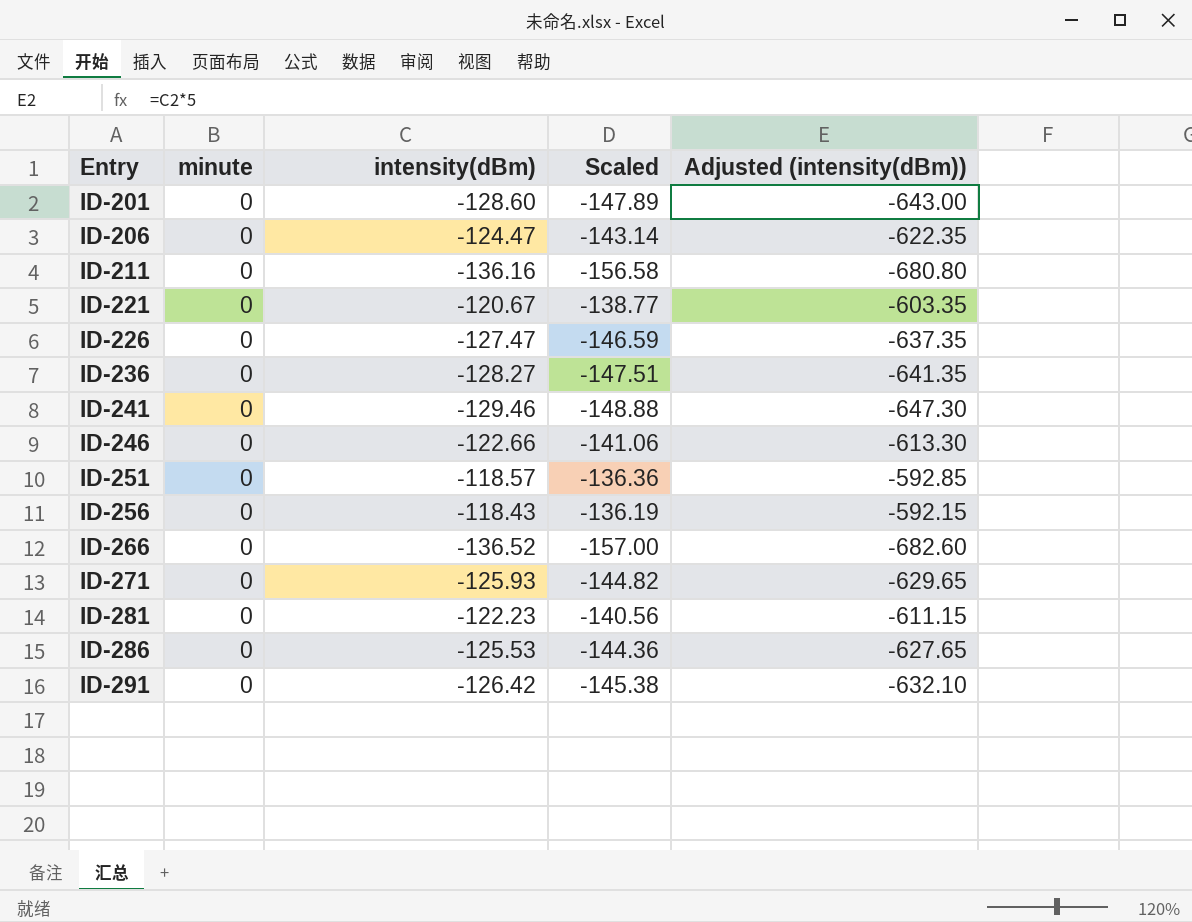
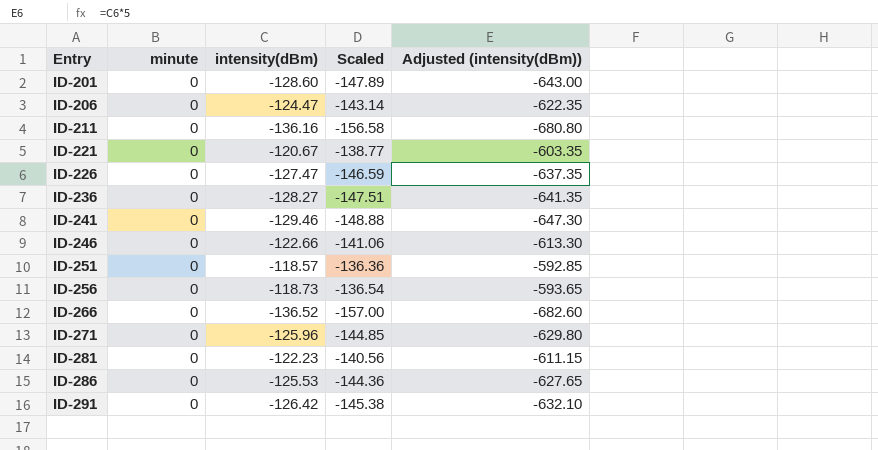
ID-256 | intensity(dBm): -118.43 -> -118.73
ID-256 | Scaled: -136.19 -> -136.54
ID-256 | Adjusted (intensity(dBm)): -592.15 -> -593.65
ID-271 | intensity(dBm): -125.93 -> -125.96
ID-271 | Scaled: -144.82 -> -144.85
ID-271 | Adjusted (intensity(dBm)): -629.65 -> -629.80

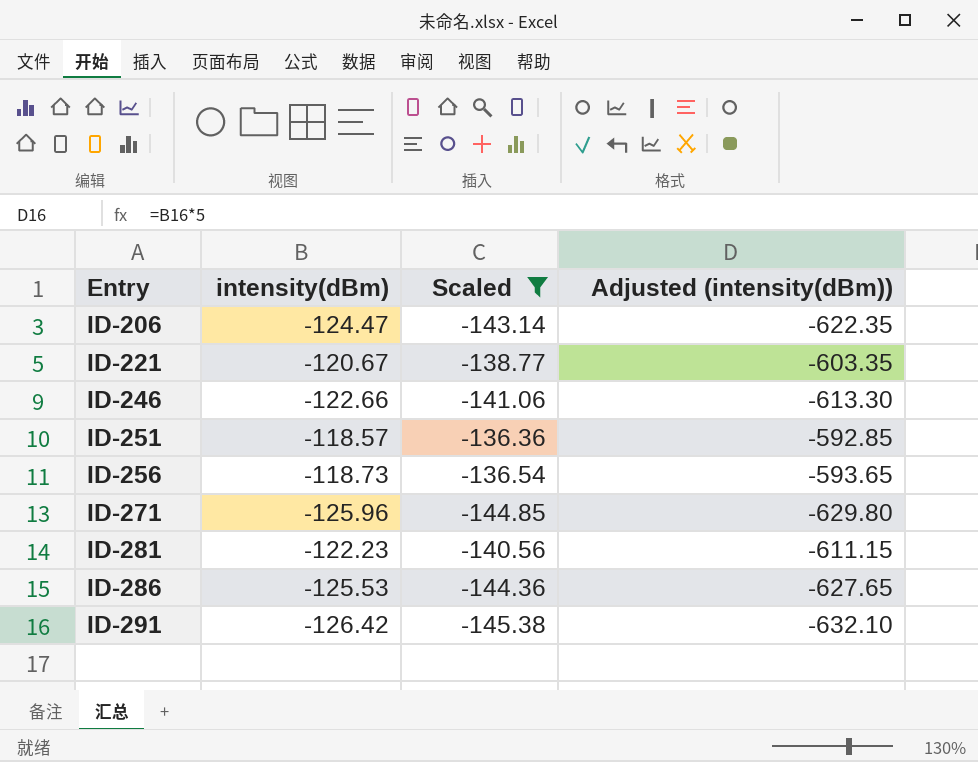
filter: none -> Scaled >= -145.38
column minute | position: 2 -> none

